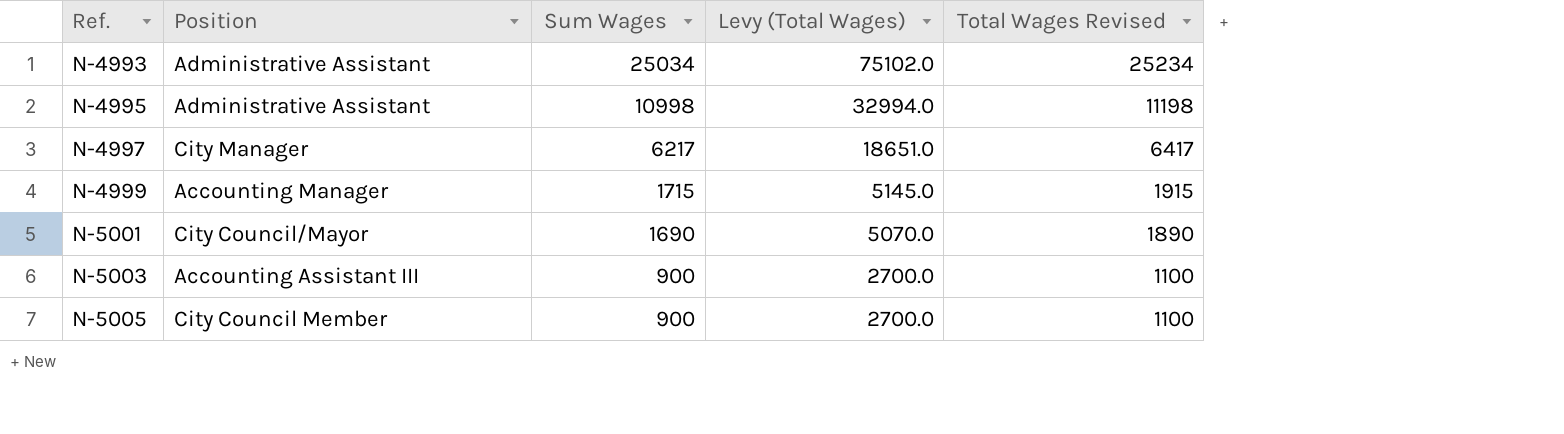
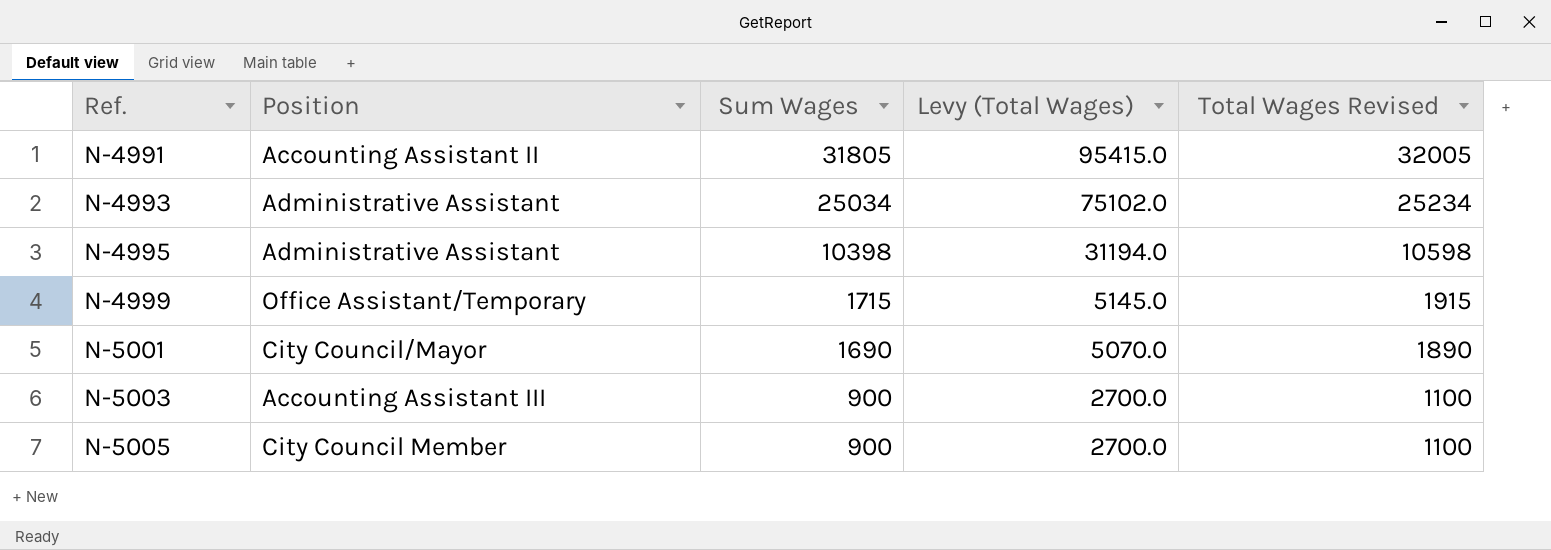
row N-4997: City Manager | 6217 | 18651.0 | 6417 -> none
row N-4991: none -> Accounting Assistant II | 31805 | 95415.0 | 32005
N-4995 | Sum Wages: 10998 -> 10398
N-4995 | Levy (Total Wages): 32994.0 -> 31194.0
N-4995 | Total Wages Revised: 11198 -> 10598
N-4999 | Position: Accounting Manager -> Office Assistant/Temporary

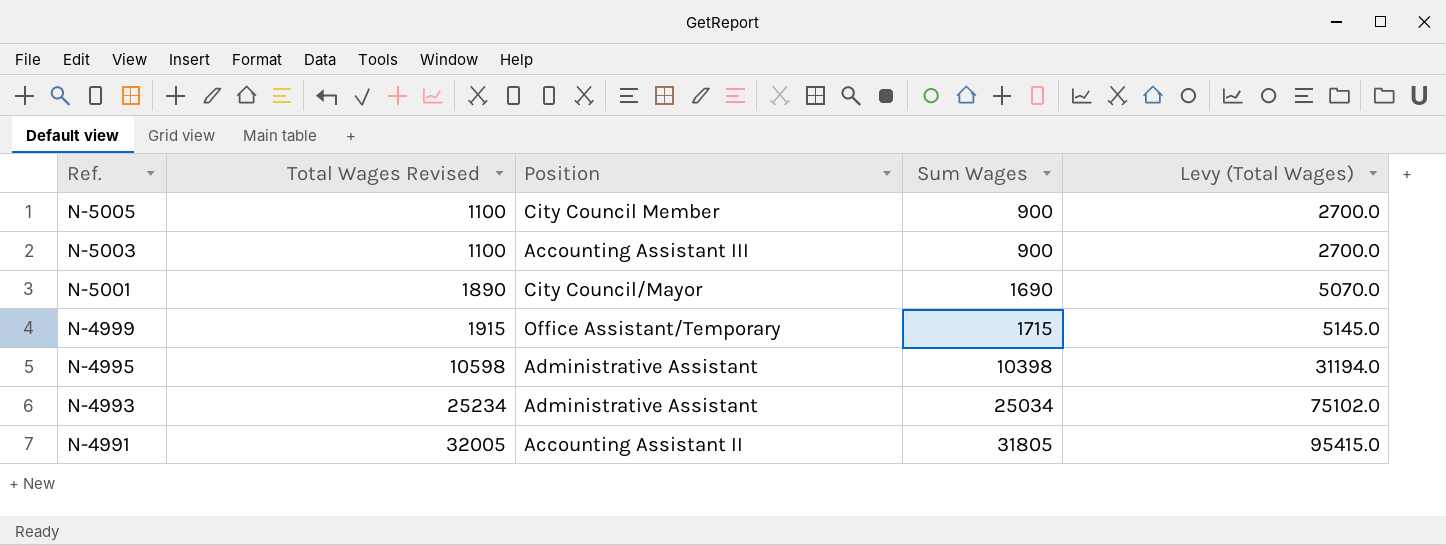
row order: Ref. ascending -> Ref. descending
column Total Wages Revised | position: 5 -> 2

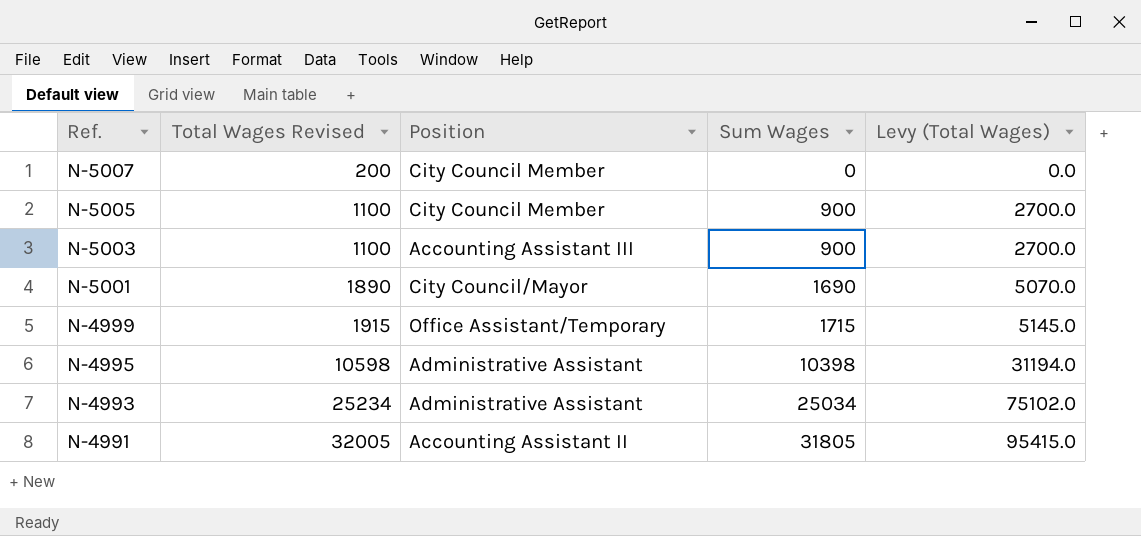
row N-5007: none -> 200 | City Council Member | 0 | 0.0

